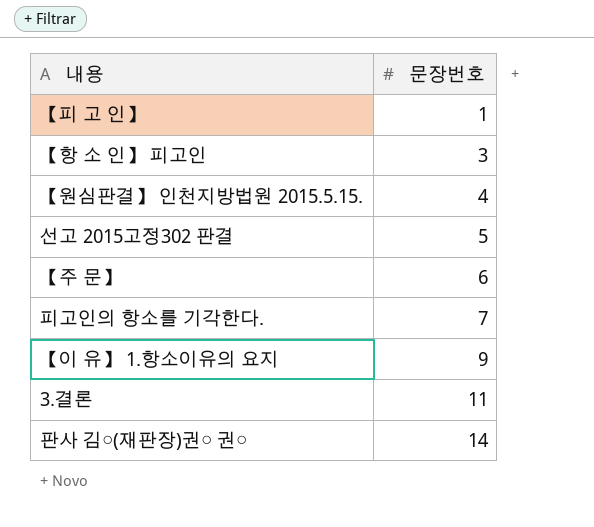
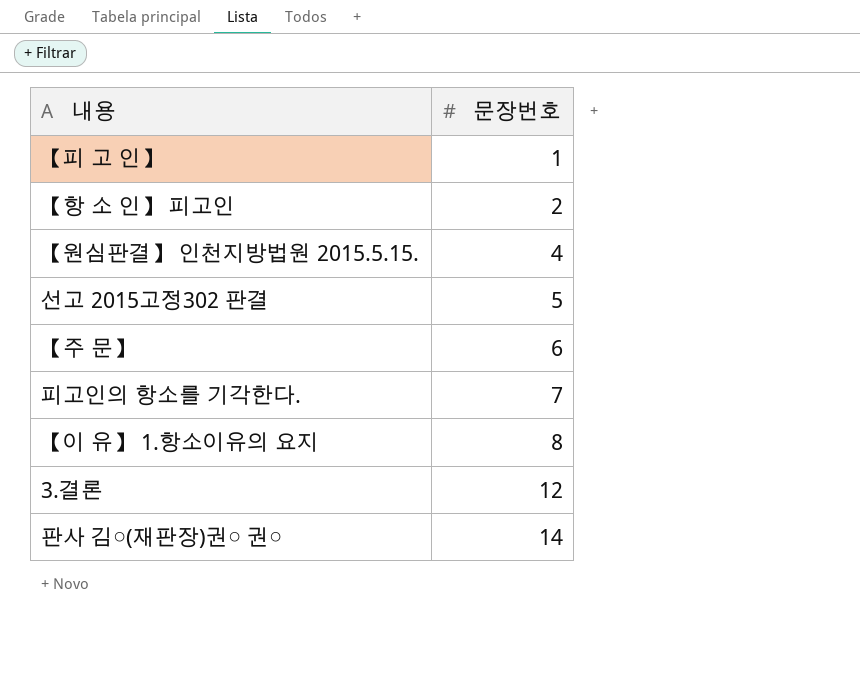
【항 소 인】 피고인 | 문장번호: 3 -> 2
【이 유】 1.항소이유의 요지 | 문장번호: 9 -> 8
3.결론 | 문장번호: 11 -> 12

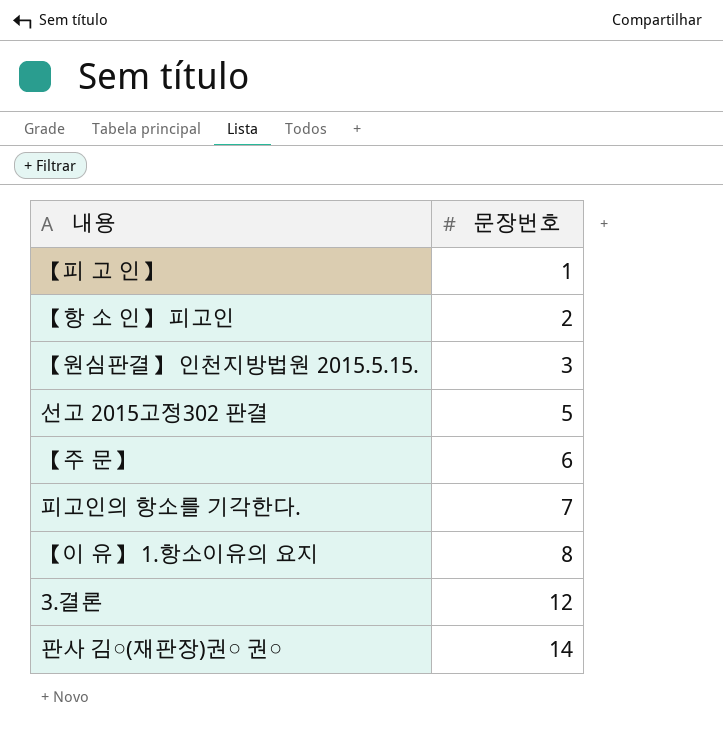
【원심판결】 인천지방법원 2015.5.15. | 문장번호: 4 -> 3

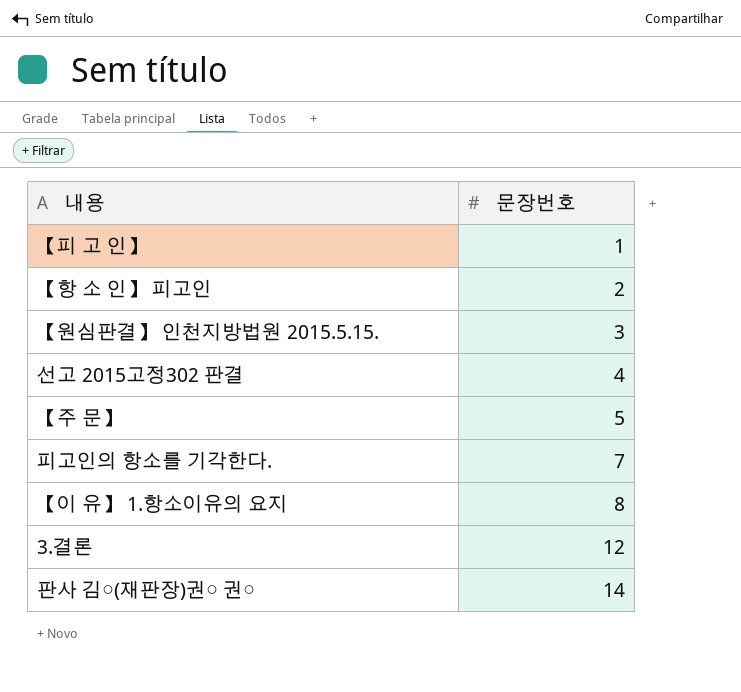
선고 2015고정302 판결 | 문장번호: 5 -> 4
【주 문】 | 문장번호: 6 -> 5

